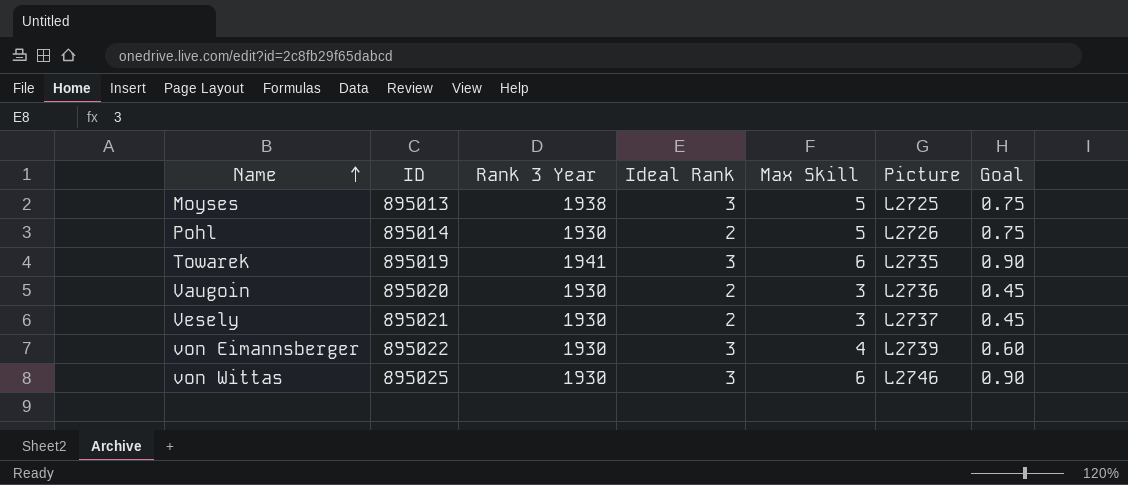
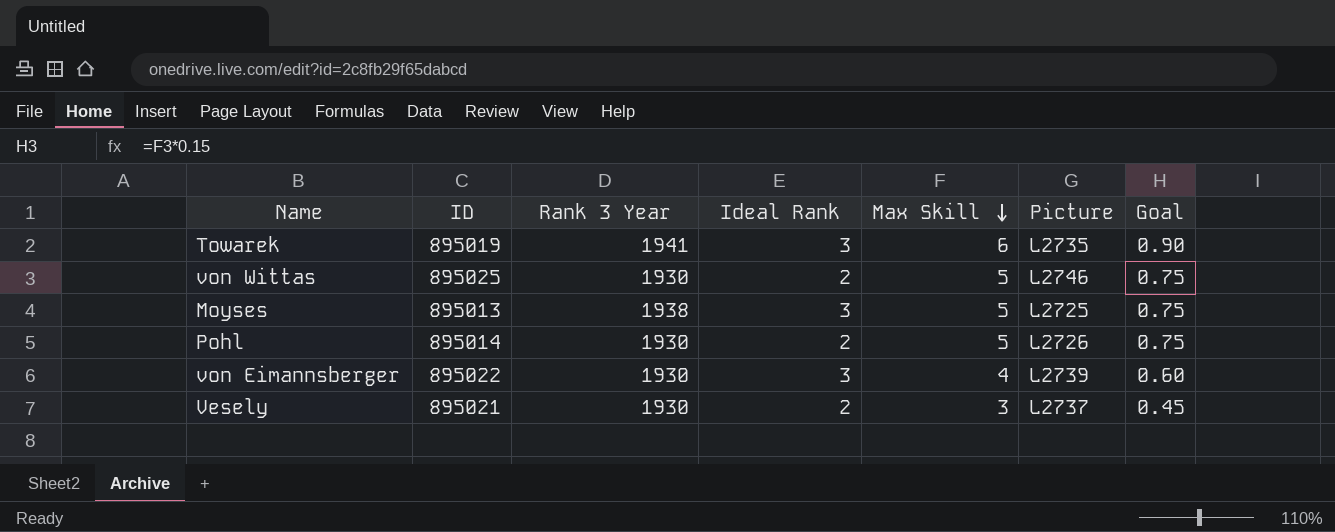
row order: Name ascending -> Max Skill descending
row Vaugoin: 895020 | 1930 | 2 | 3 | L2736 | 0.45 -> none
von Wittas | Ideal Rank: 3 -> 2
von Wittas | Max Skill: 6 -> 5
von Wittas | Goal: 0.90 -> 0.75

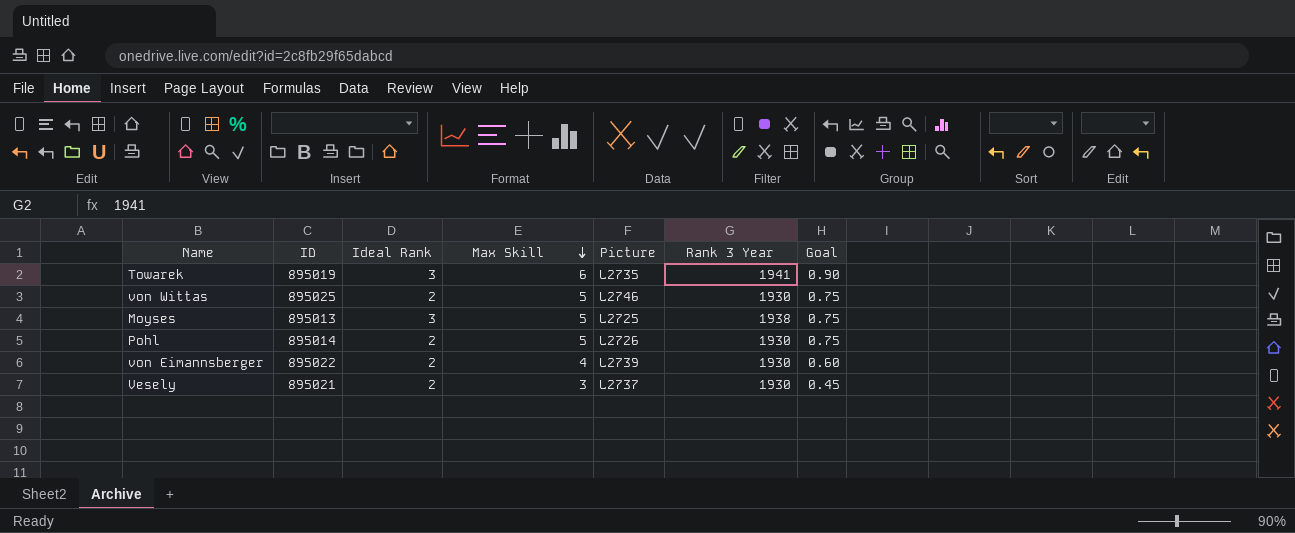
column Rank 3 Year | position: 3 -> 6
von Eimannsberger | Ideal Rank: 3 -> 2

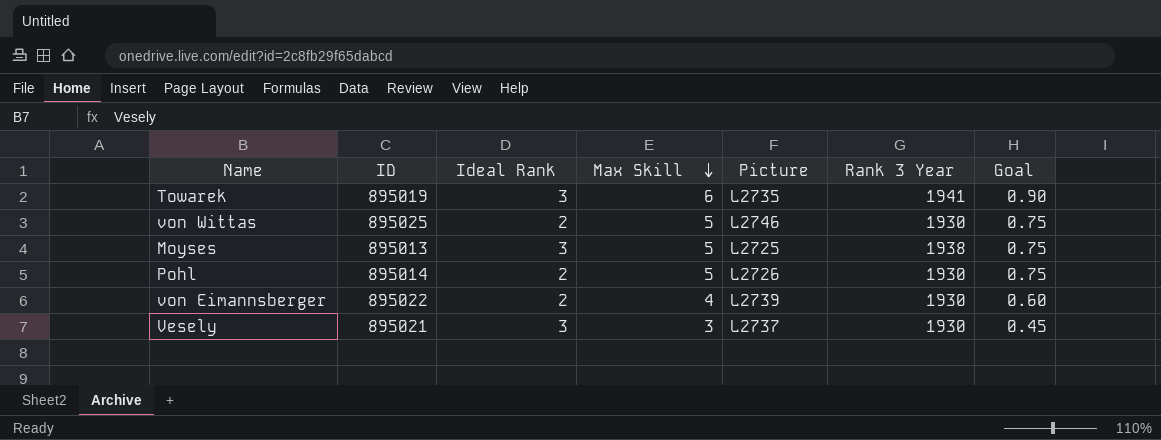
Vesely | Ideal Rank: 2 -> 3

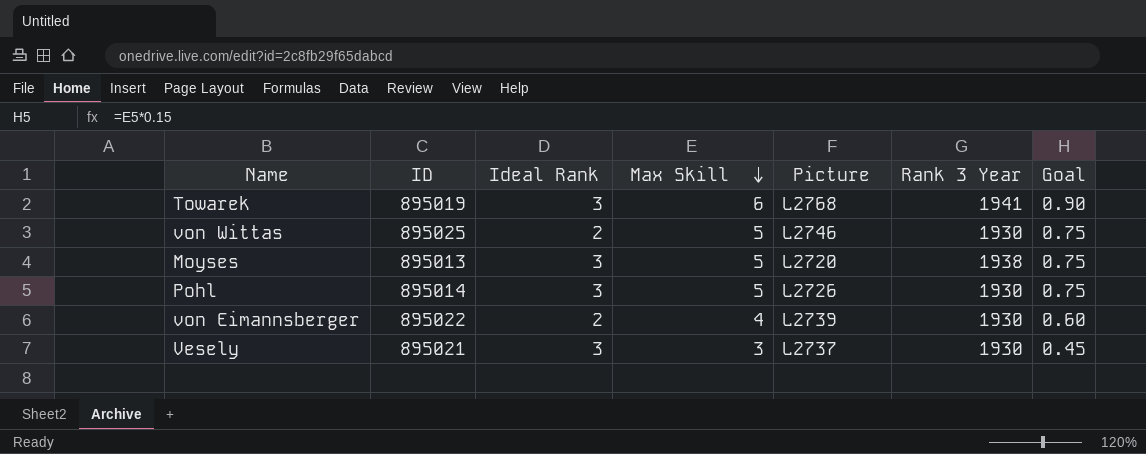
Towarek | Picture: L2735 -> L2768
Moyses | Picture: L2725 -> L2720
Pohl | Ideal Rank: 2 -> 3

